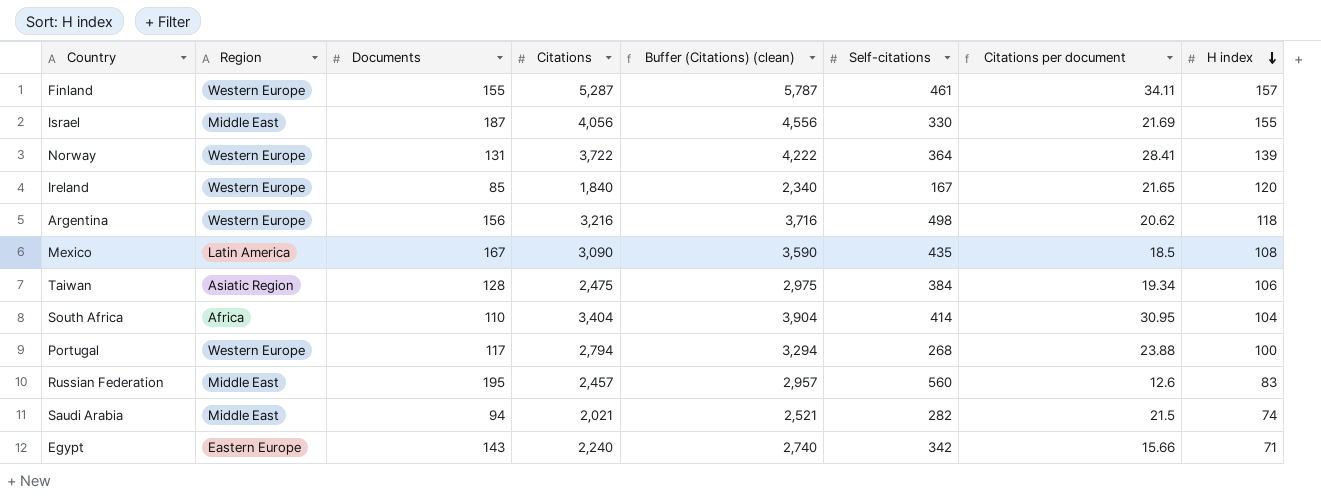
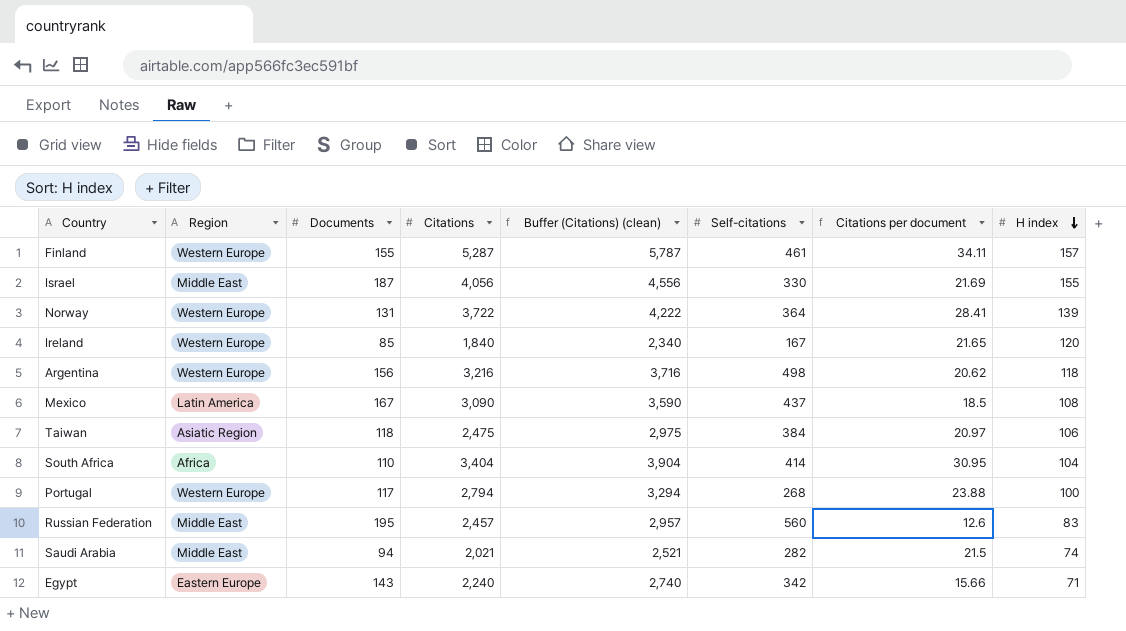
Mexico | Self-citations: 435 -> 437
Taiwan | Documents: 128 -> 118
Taiwan | Citations per document: 19.34 -> 20.97

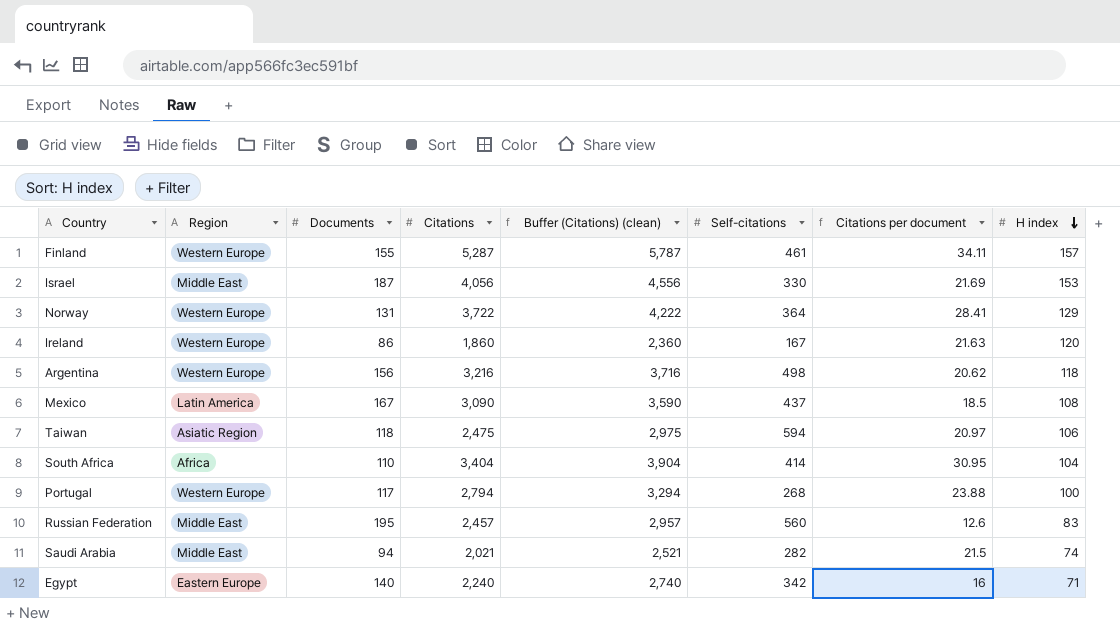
Israel | H index: 155 -> 153
Norway | H index: 139 -> 129
Ireland | Documents: 85 -> 86
Ireland | Citations: 1,840 -> 1,860
Ireland | Buffer (Citations) (clean): 2,340 -> 2,360
Ireland | Citations per document: 21.65 -> 21.63
Taiwan | Self-citations: 384 -> 594
Egypt | Documents: 143 -> 140
Egypt | Citations per document: 15.66 -> 16

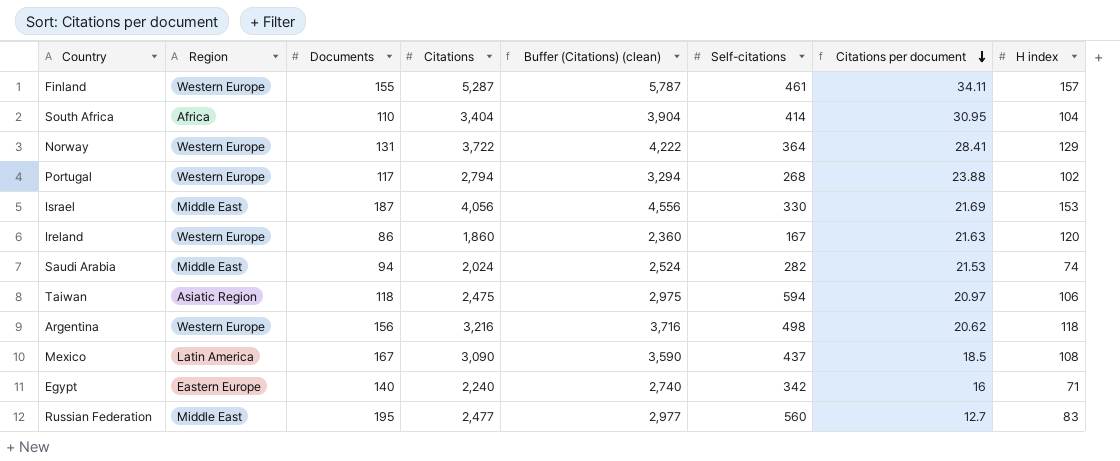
row order: H index descending -> Citations per document descending
Portugal | H index: 100 -> 102
Saudi Arabia | Citations: 2,021 -> 2,024
Saudi Arabia | Buffer (Citations) (clean): 2,521 -> 2,524
Saudi Arabia | Citations per document: 21.5 -> 21.53
Russian Federation | Citations: 2,457 -> 2,477
Russian Federation | Buffer (Citations) (clean): 2,957 -> 2,977
Russian Federation | Citations per document: 12.6 -> 12.7

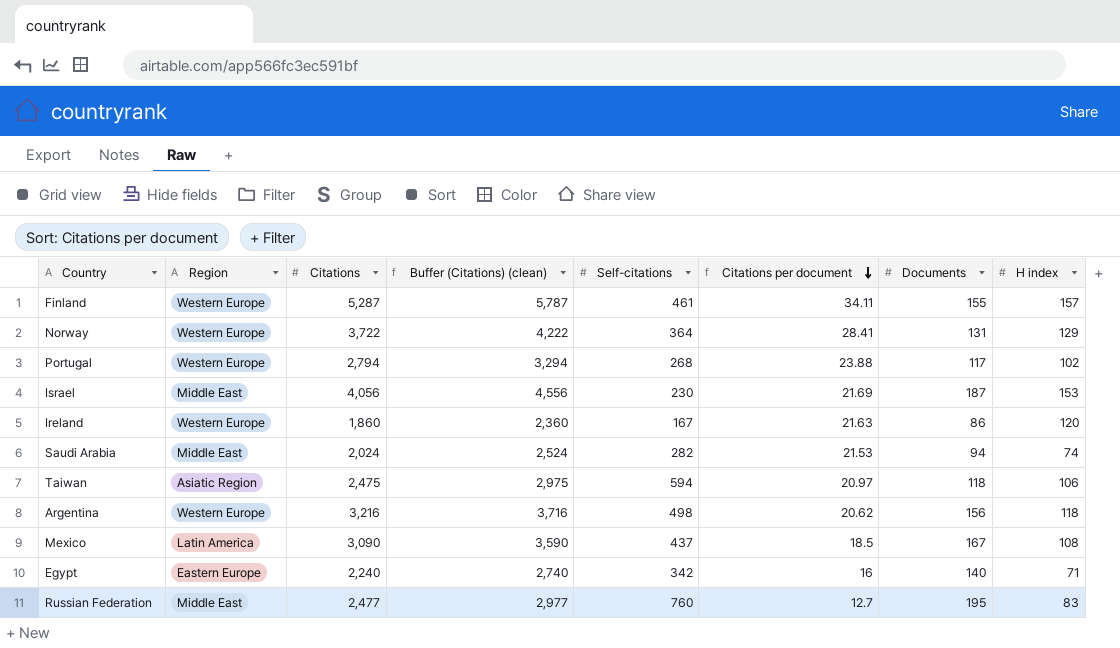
column Documents | position: 3 -> 7
row South Africa: Africa | 110 | 3,404 | 3,904 | 414 | 30.95 | 104 -> none
Israel | Self-citations: 330 -> 230
Russian Federation | Self-citations: 560 -> 760

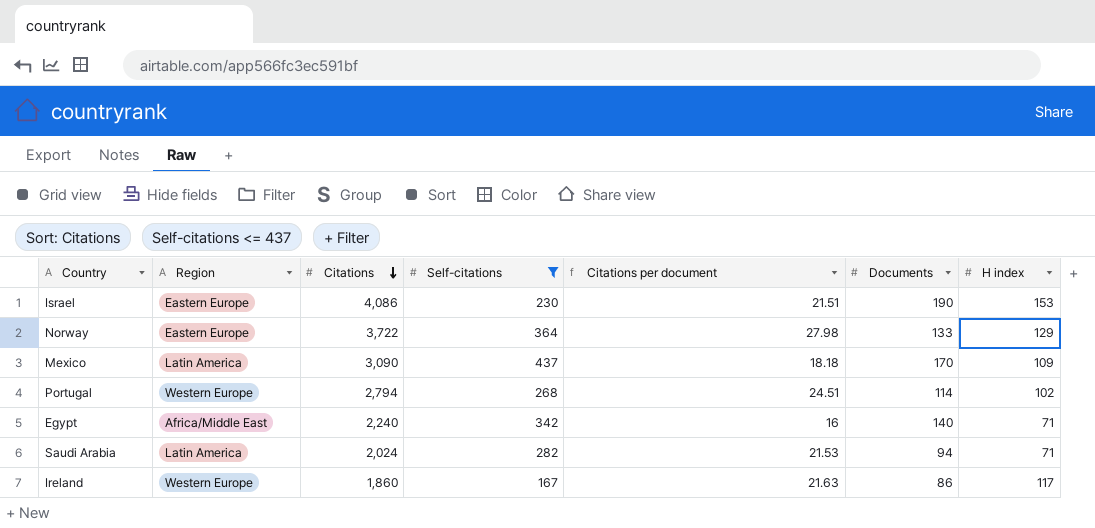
filter: none -> Self-citations <= 437
row order: Citations per document descending -> Citations descending
column Buffer (Citations) (clean) | formula: [Citations] + 500 -> none
Israel | Region: Middle East -> Eastern Europe
Israel | Citations: 4,056 -> 4,086
Israel | Citations per document: 21.69 -> 21.51
Israel | Documents: 187 -> 190
Norway | Region: Western Europe -> Eastern Europe
Norway | Citations per document: 28.41 -> 27.98
Norway | Documents: 131 -> 133
Mexico | Citations per document: 18.5 -> 18.18
Mexico | Documents: 167 -> 170
Mexico | H index: 108 -> 109
Portugal | Citations per document: 23.88 -> 24.51
Portugal | Documents: 117 -> 114
Egypt | Region: Eastern Europe -> Africa/Middle East
Saudi Arabia | Region: Middle East -> Latin America
Saudi Arabia | H index: 74 -> 71
Ireland | H index: 120 -> 117

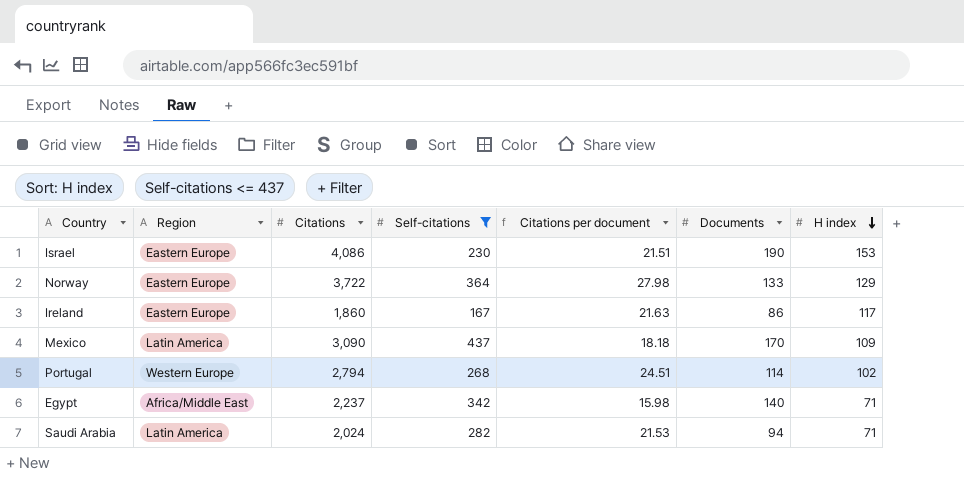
row order: Citations descending -> H index descending
Ireland | Region: Western Europe -> Eastern Europe
Egypt | Citations: 2,240 -> 2,237
Egypt | Citations per document: 16 -> 15.98

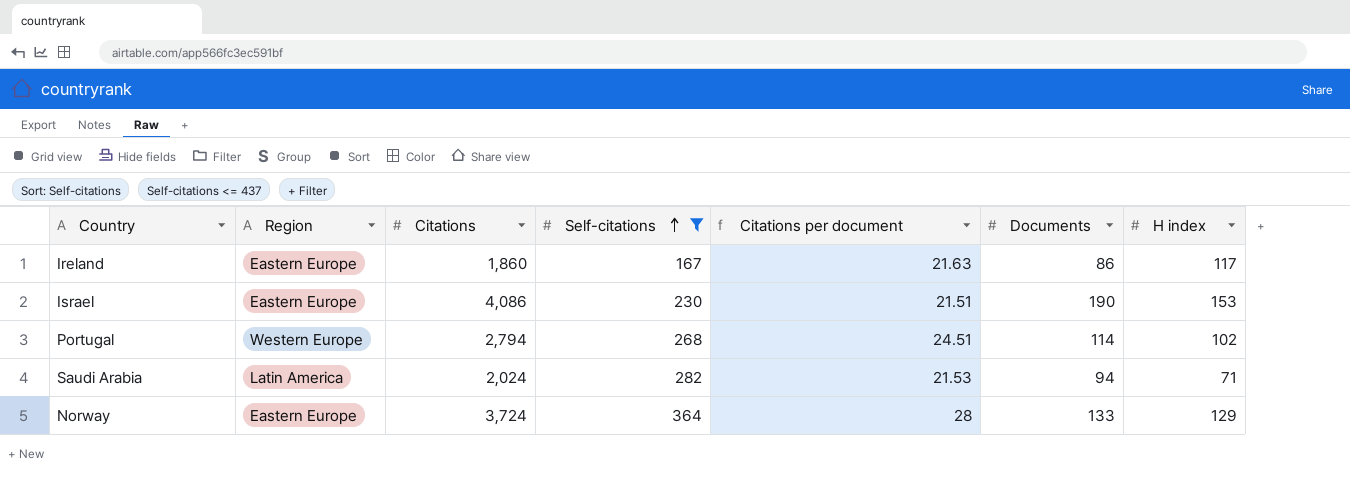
row order: H index descending -> Self-citations ascending
row Mexico: Latin America | 3,090 | 437 | 18.18 | 170 | 109 -> none
row Egypt: Africa/Middle East | 2,237 | 342 | 15.98 | 140 | 71 -> none
Norway | Citations: 3,722 -> 3,724
Norway | Citations per document: 27.98 -> 28

